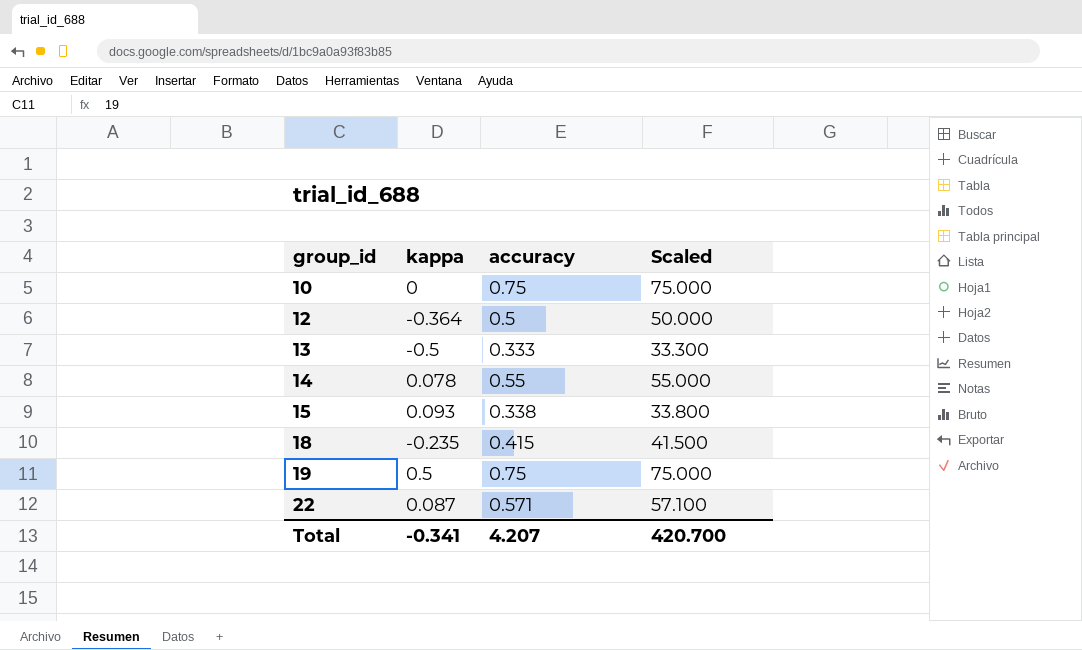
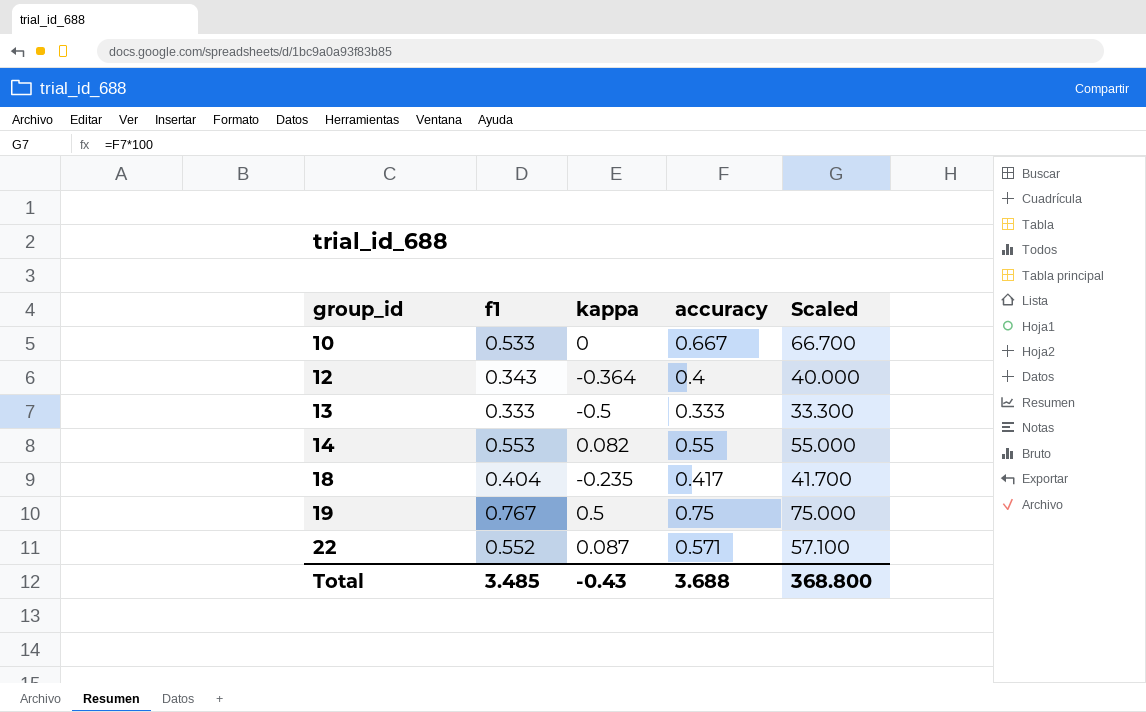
column f1 | position: none -> 2
row 15: 0.093 | 0.338 | 33.800 -> none
10 | accuracy: 0.75 -> 0.667
10 | Scaled: 75.000 -> 66.700
12 | accuracy: 0.5 -> 0.4
12 | Scaled: 50.000 -> 40.000
14 | kappa: 0.078 -> 0.082
18 | accuracy: 0.415 -> 0.417
18 | Scaled: 41.500 -> 41.700
Total | kappa: -0.341 -> -0.43
Total | accuracy: 4.207 -> 3.688
Total | Scaled: 420.700 -> 368.800

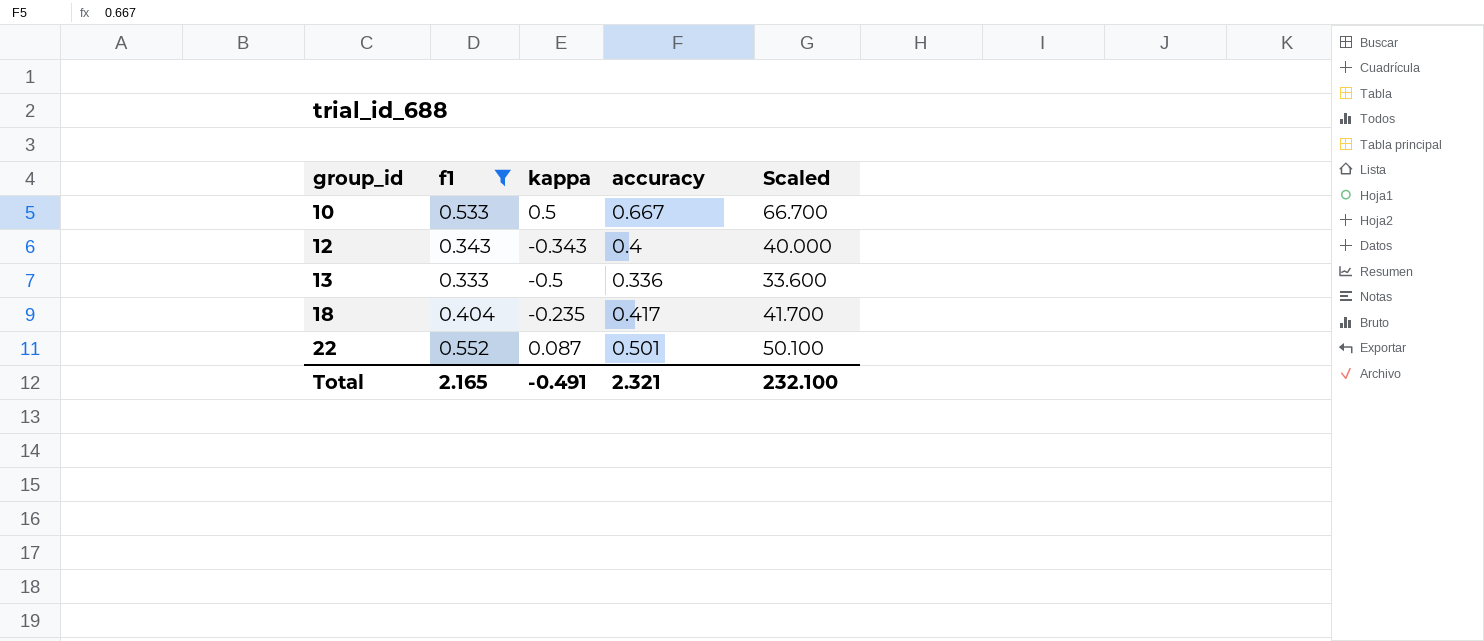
filter: none -> f1 <= 0.552
10 | kappa: 0 -> 0.5
12 | kappa: -0.364 -> -0.343
13 | accuracy: 0.333 -> 0.336
13 | Scaled: 33.300 -> 33.600
22 | accuracy: 0.571 -> 0.501
22 | Scaled: 57.100 -> 50.100
Total | f1: 3.485 -> 2.165
Total | kappa: -0.43 -> -0.491
Total | accuracy: 3.688 -> 2.321
Total | Scaled: 368.800 -> 232.100

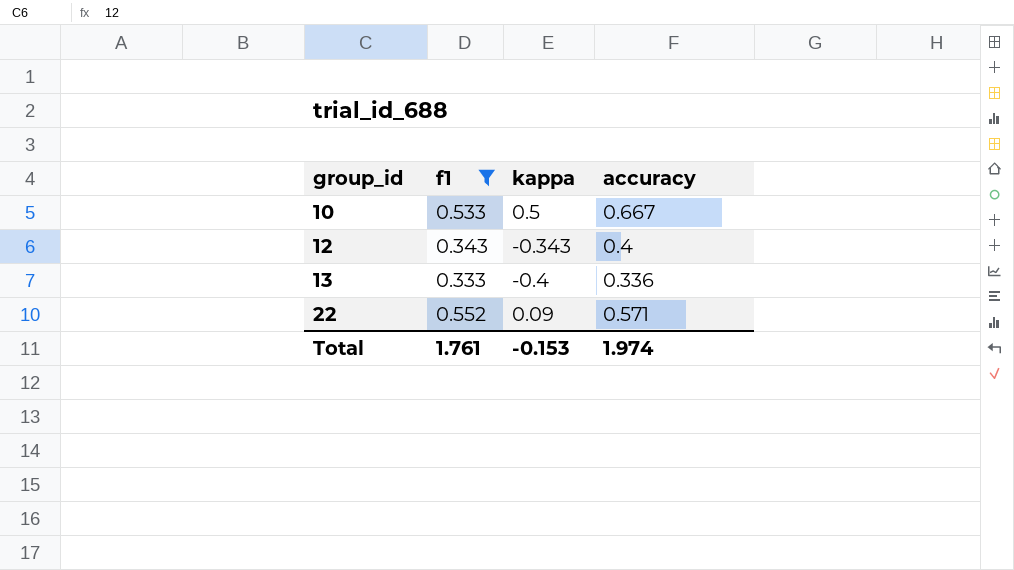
column Scaled | formula: [accuracy] * 100 -> none
row 18: 0.404 | -0.235 | 0.417 | 41.700 -> none
13 | kappa: -0.5 -> -0.4
22 | kappa: 0.087 -> 0.09
22 | accuracy: 0.501 -> 0.571
Total | f1: 2.165 -> 1.761
Total | kappa: -0.491 -> -0.153
Total | accuracy: 2.321 -> 1.974

